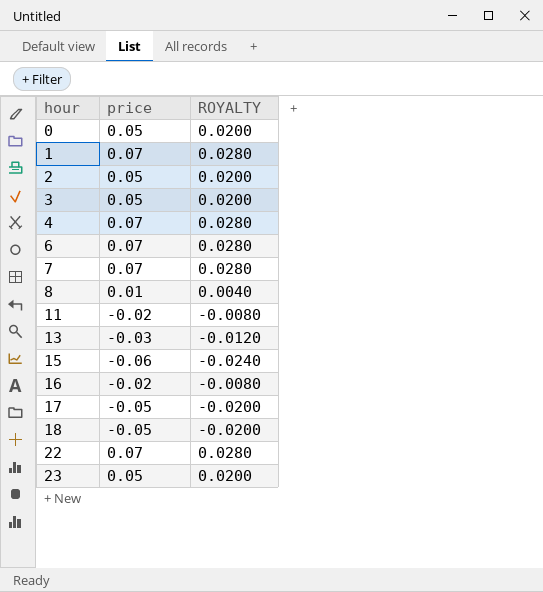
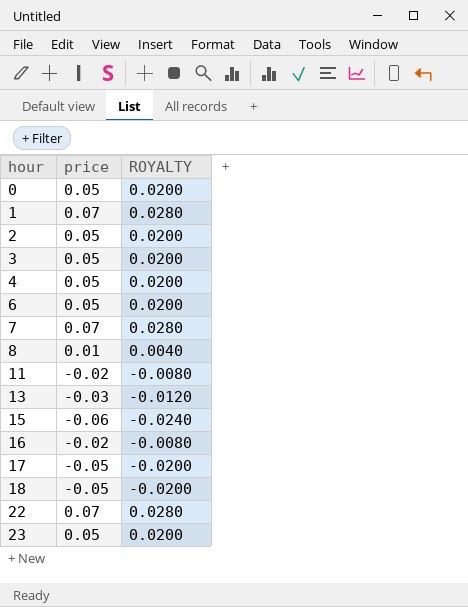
4 | price: 0.07 -> 0.05
4 | ROYALTY: 0.0280 -> 0.0200
6 | price: 0.07 -> 0.05
6 | ROYALTY: 0.0280 -> 0.0200

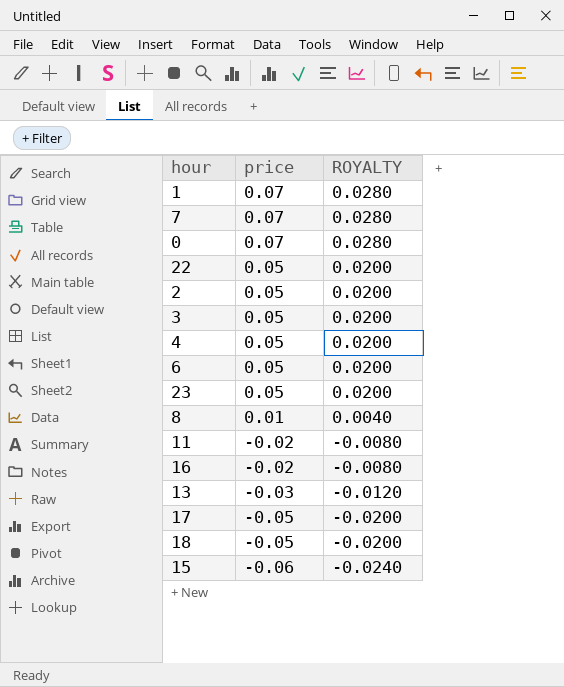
row order: hour ascending -> price descending
0 | price: 0.05 -> 0.07
0 | ROYALTY: 0.0200 -> 0.0280
22 | price: 0.07 -> 0.05
22 | ROYALTY: 0.0280 -> 0.0200

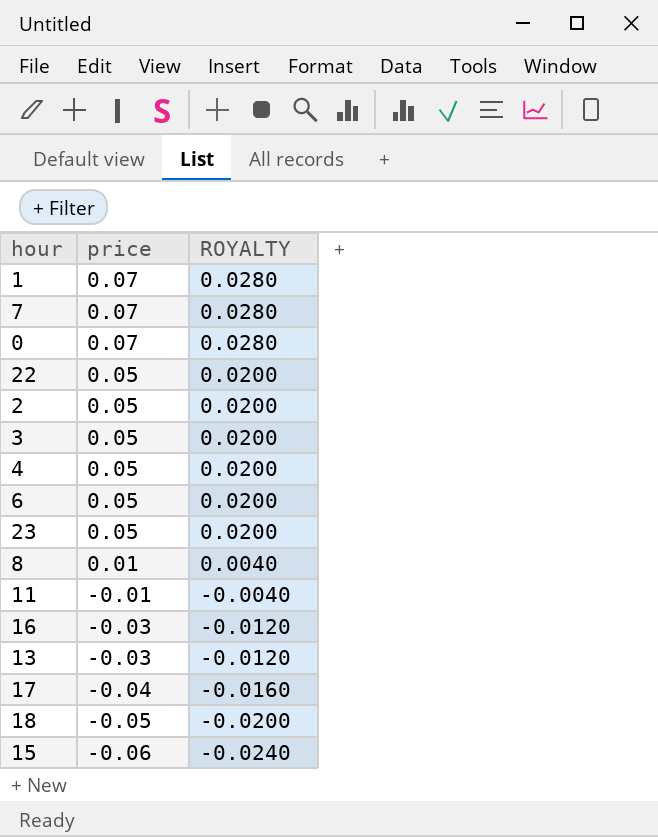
11 | price: -0.02 -> -0.01
11 | ROYALTY: -0.0080 -> -0.0040
16 | price: -0.02 -> -0.03
16 | ROYALTY: -0.0080 -> -0.0120
17 | price: -0.05 -> -0.04
17 | ROYALTY: -0.0200 -> -0.0160

